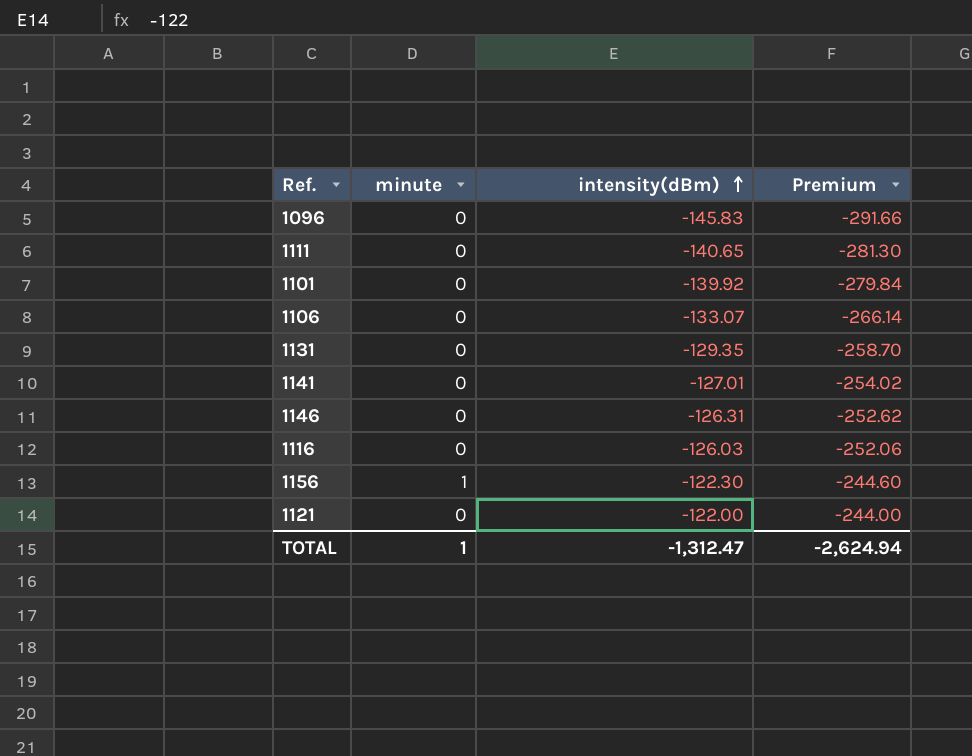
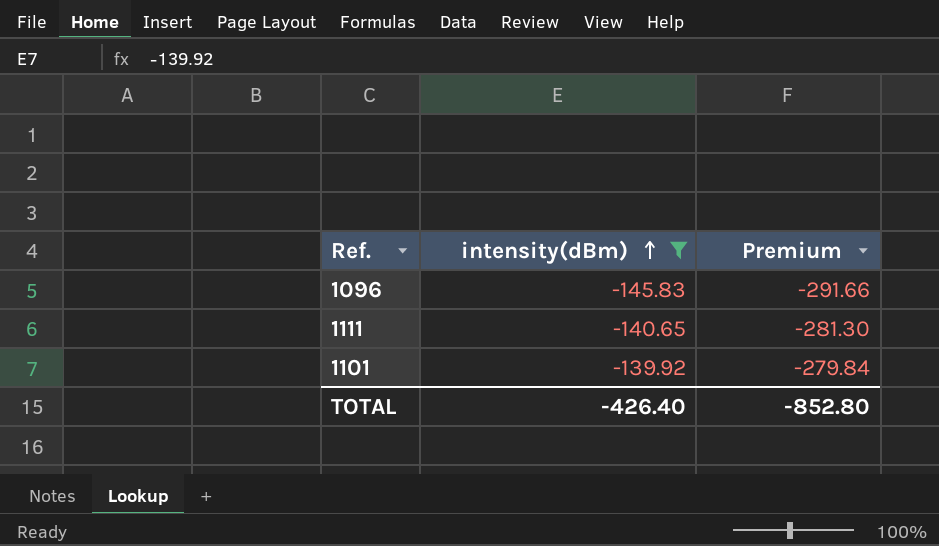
filter: none -> intensity(dBm) <= -139.92
column minute | position: 2 -> none
TOTAL | intensity(dBm): -1,312.47 -> -426.40
TOTAL | Premium: -2,624.94 -> -852.80

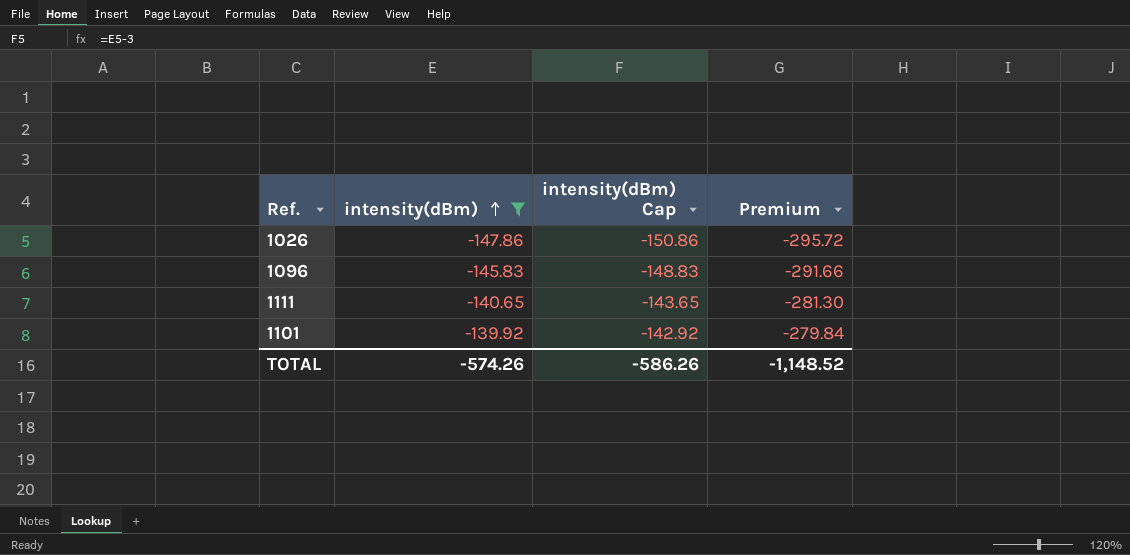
column intensity(dBm) Cap | formula: none -> [intensity(dBm)] - 3
row 1026: none -> -147.86 | -150.86 | -295.72
TOTAL | intensity(dBm): -426.40 -> -574.26
TOTAL | Premium: -852.80 -> -1,148.52

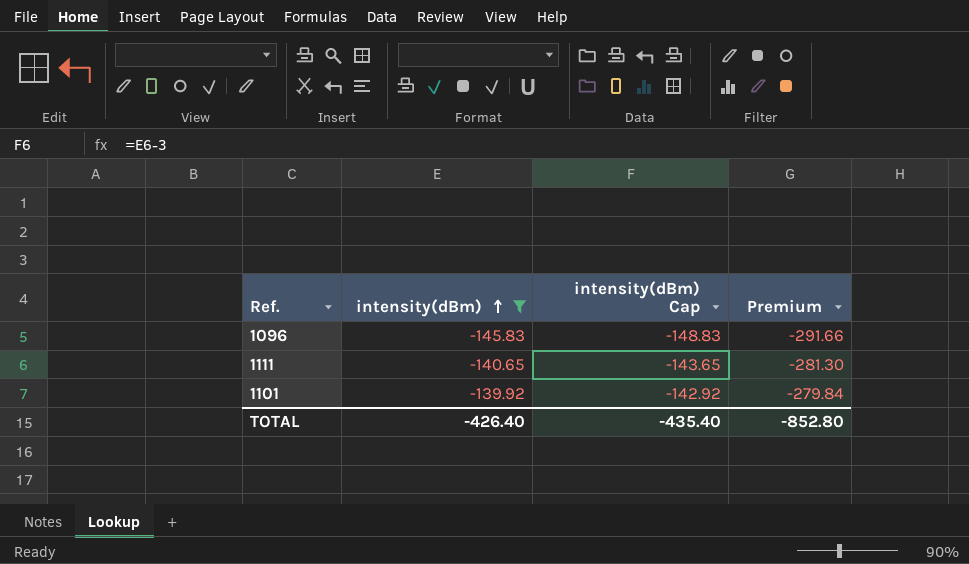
row 1026: -147.86 | -150.86 | -295.72 -> none
TOTAL | intensity(dBm): -574.26 -> -426.40
TOTAL | intensity(dBm) Cap: -586.26 -> -435.40
TOTAL | Premium: -1,148.52 -> -852.80

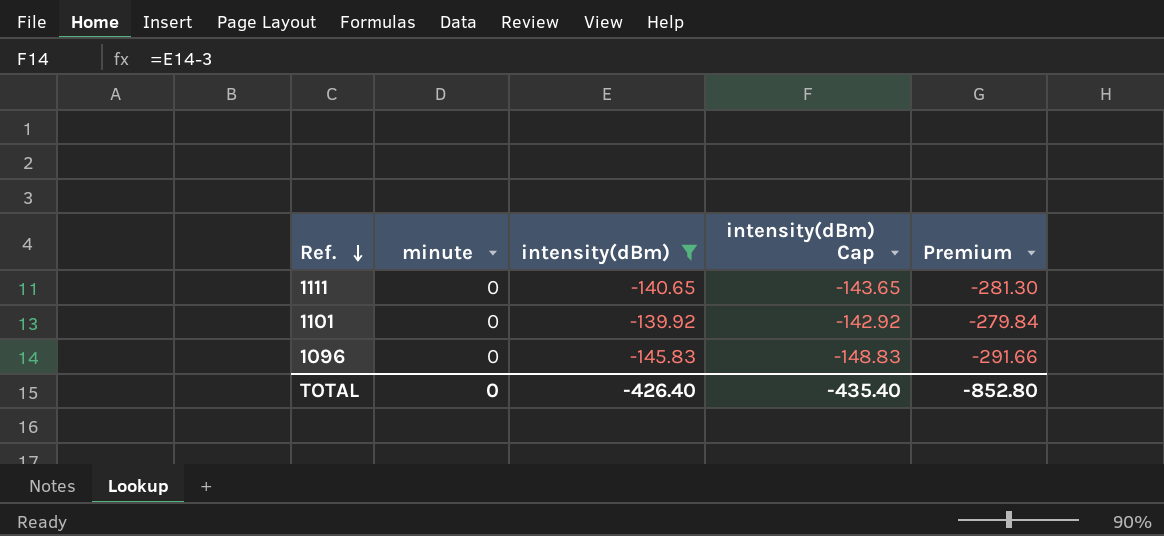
row order: intensity(dBm) ascending -> Ref. descending
column minute | position: none -> 2

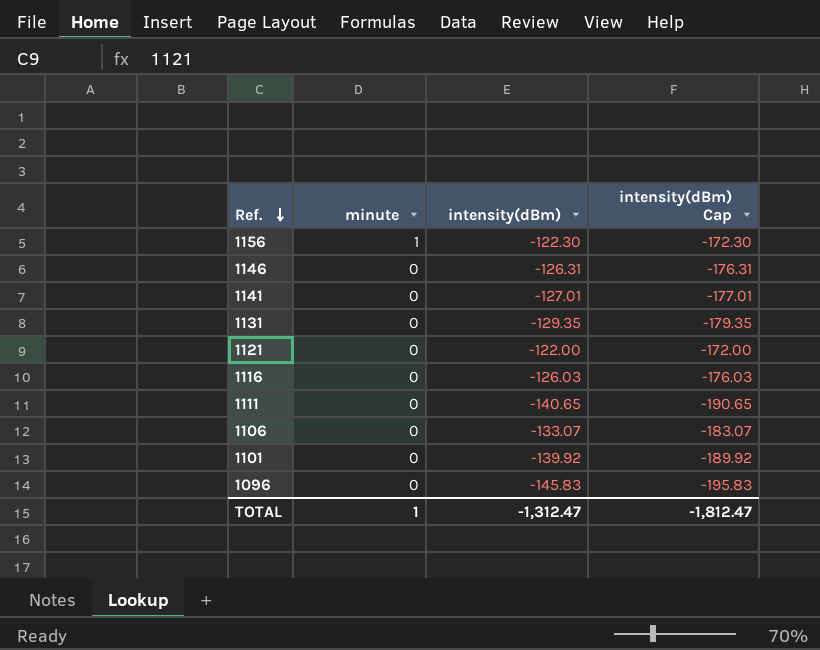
filter: intensity(dBm) <= -139.92 -> none
column Premium | formula: [intensity(dBm)] * 2 -> none
column intensity(dBm) Cap | formula: [intensity(dBm)] - 3 -> [intensity(dBm)] - 50
TOTAL | minute: 0 -> 1
TOTAL | intensity(dBm): -426.40 -> -1,312.47
TOTAL | intensity(dBm) Cap: -435.40 -> -1,812.47

